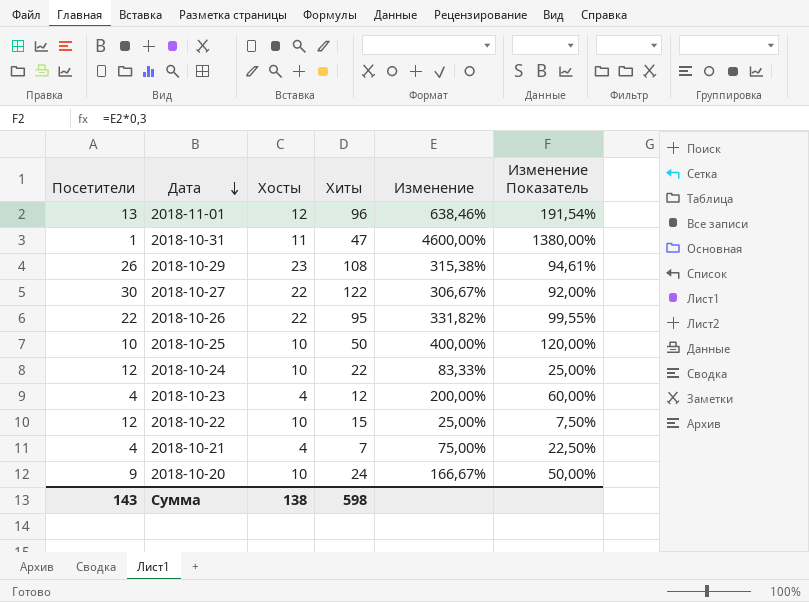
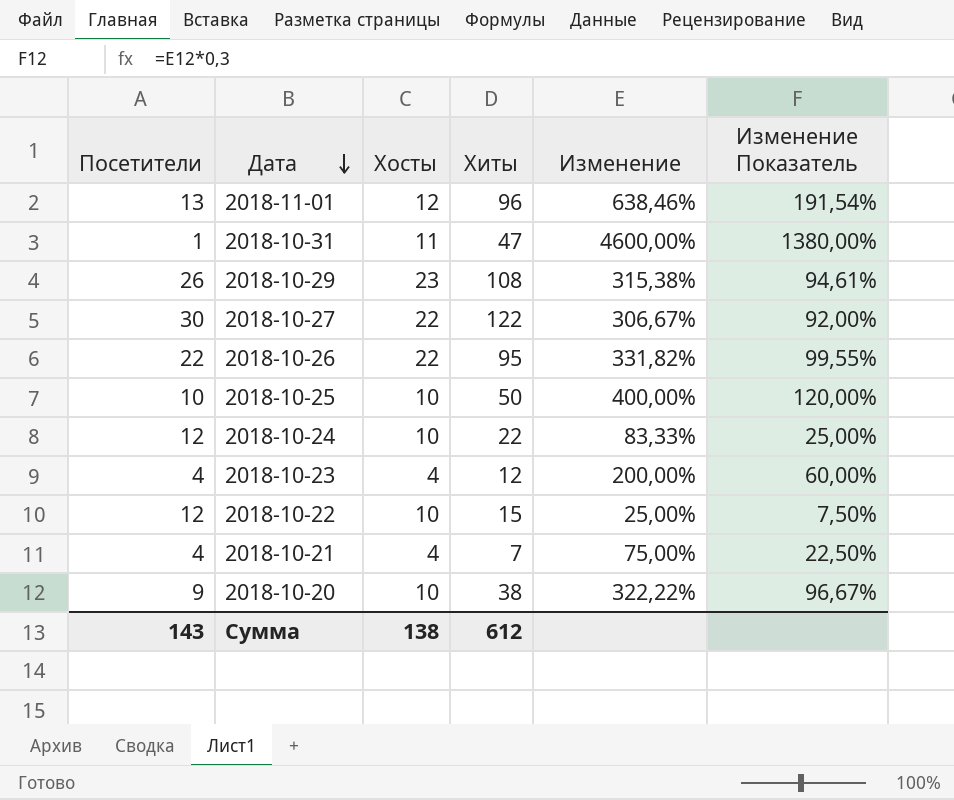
2018-10-20 | Хиты: 24 -> 38
2018-10-20 | Изменение: 166,67% -> 322,22%
2018-10-20 | Изменение Показатель: 50,00% -> 96,67%
Сумма | Хиты: 598 -> 612

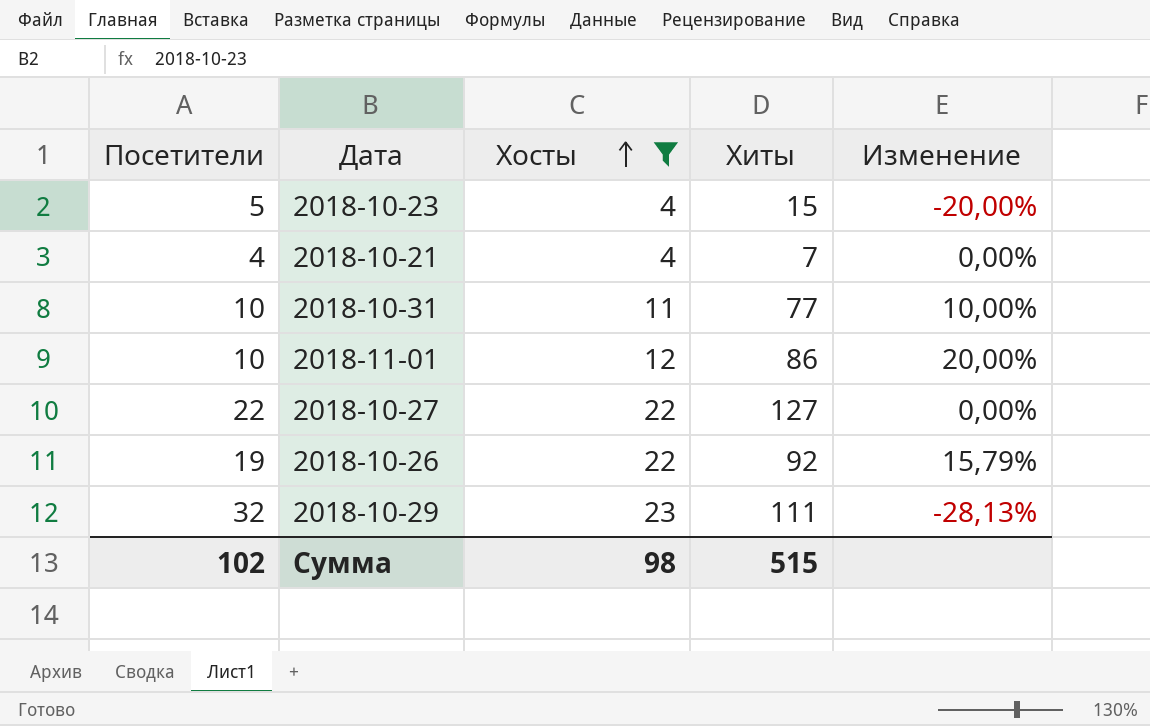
filter: none -> Хосты != 10
row order: Дата descending -> Хосты ascending
column Изменение Показатель | formula: [Изменение] * 0,3 -> none
column Изменение | formula: ([Хиты] - [Посетители]) / [Посетители] -> ([Хосты] - [Посетители]) / [Посетители]
2018-10-23 | Посетители: 4 -> 5
2018-10-23 | Хиты: 12 -> 15
2018-10-31 | Посетители: 1 -> 10
2018-10-31 | Хиты: 47 -> 77
2018-11-01 | Посетители: 13 -> 10
2018-11-01 | Хиты: 96 -> 86
2018-10-27 | Посетители: 30 -> 22
2018-10-27 | Хиты: 122 -> 127
2018-10-26 | Посетители: 22 -> 19
2018-10-26 | Хиты: 95 -> 92
2018-10-29 | Посетители: 26 -> 32
2018-10-29 | Хиты: 108 -> 111
Сумма | Посетители: 143 -> 102
Сумма | Хосты: 138 -> 98
Сумма | Хиты: 612 -> 515

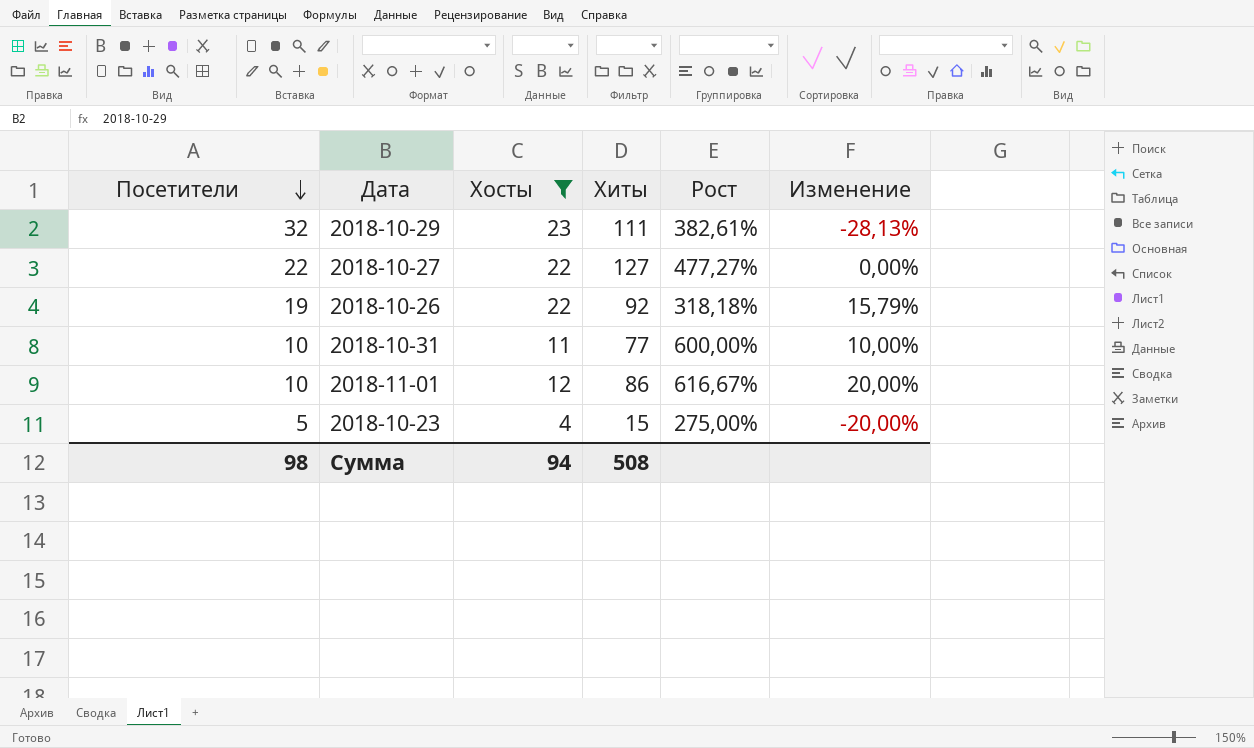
row order: Хосты ascending -> Посетители descending
column Рост | formula: none -> ([Хиты] - [Хосты]) / [Хосты]
row 2018-10-21: 4 | 4 | 7 | 0,00% -> none
Сумма | Посетители: 102 -> 98
Сумма | Хосты: 98 -> 94
Сумма | Хиты: 515 -> 508

